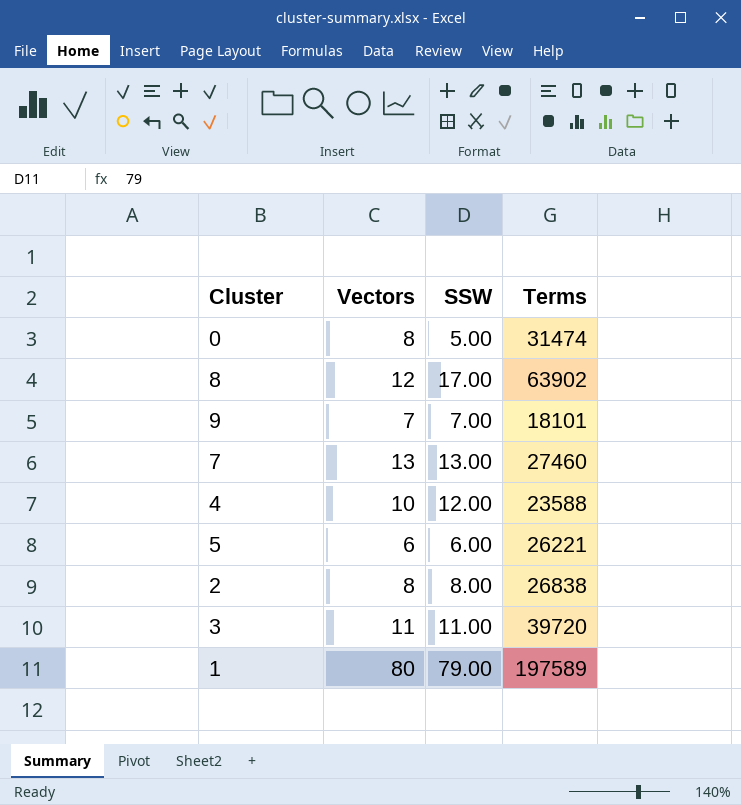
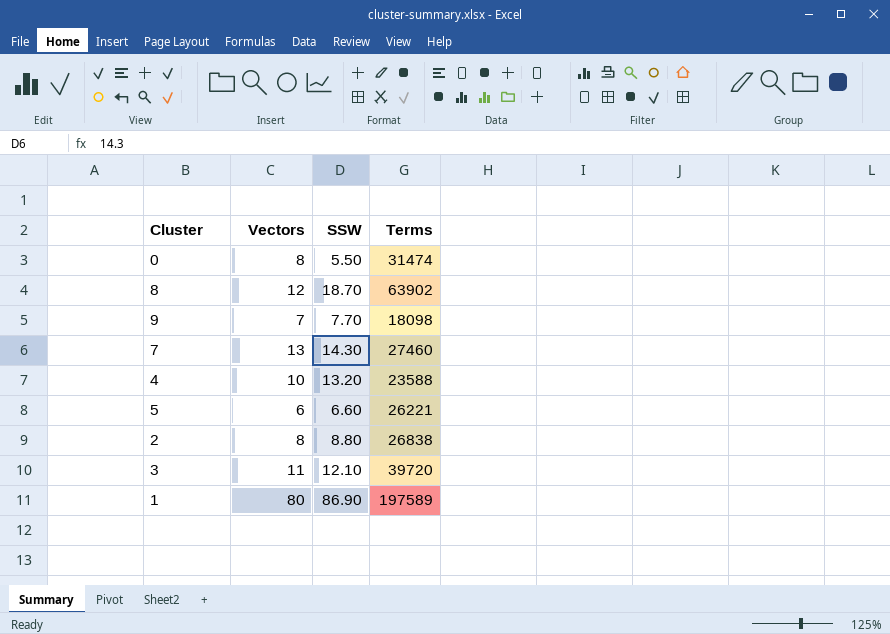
0 | SSW: 5.00 -> 5.50
8 | SSW: 17.00 -> 18.70
9 | SSW: 7.00 -> 7.70
9 | Terms: 18101 -> 18098
7 | SSW: 13.00 -> 14.30
4 | SSW: 12.00 -> 13.20
5 | SSW: 6.00 -> 6.60
2 | SSW: 8.00 -> 8.80
3 | SSW: 11.00 -> 12.10
1 | SSW: 79.00 -> 86.90

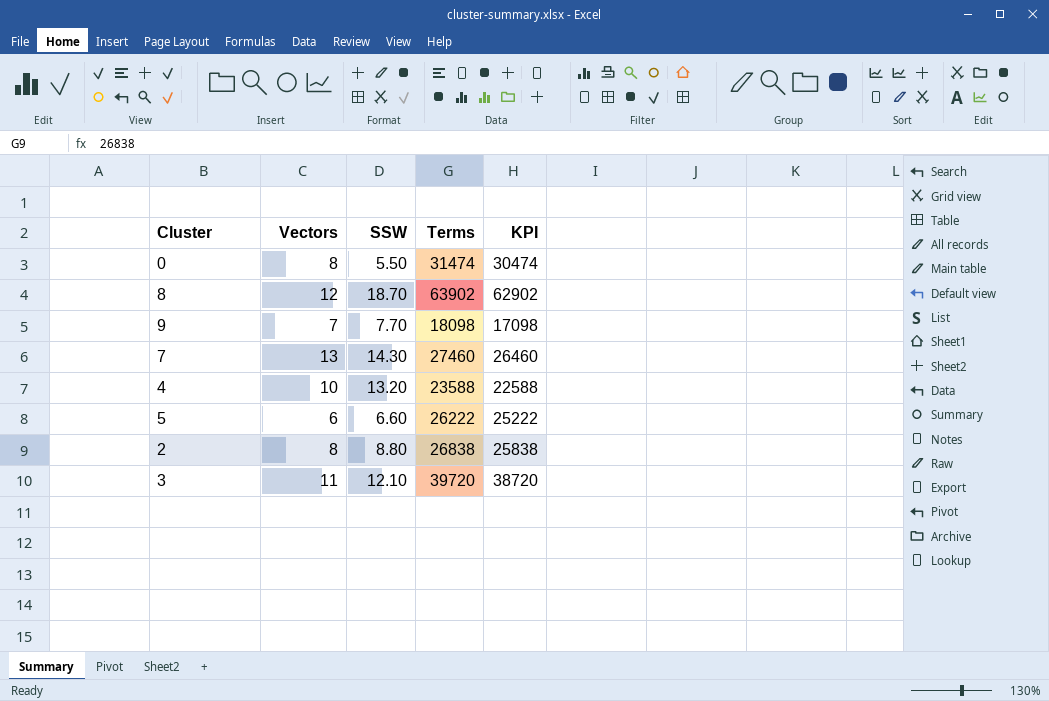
column KPI | formula: none -> [Terms] - 1000
row 1: 80 | 86.90 | 197589 -> none
5 | Terms: 26221 -> 26222

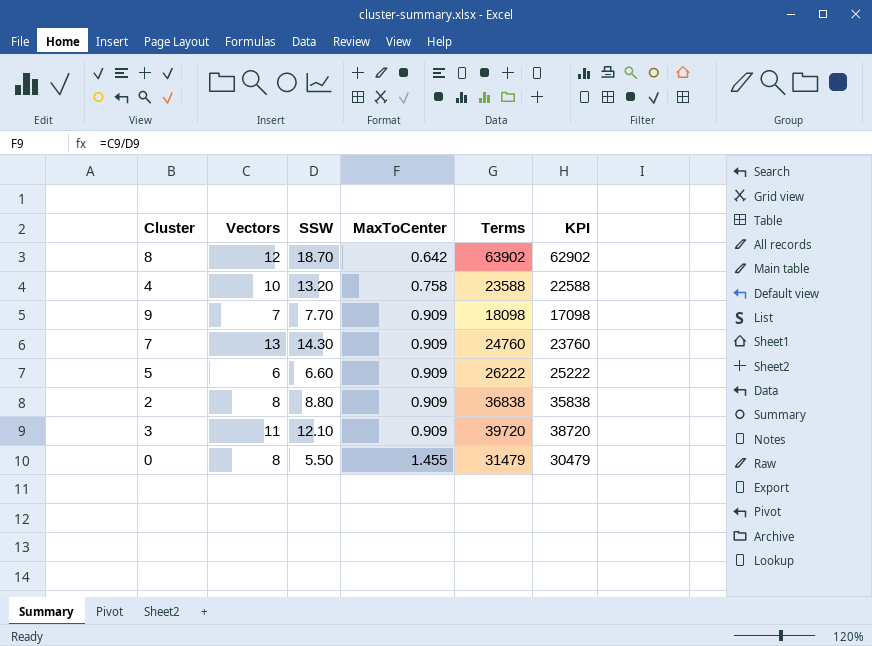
row order: none -> MaxToCenter ascending
column MaxToCenter | formula: none -> [Vectors] / [SSW]
7 | Terms: 27460 -> 24760
7 | KPI: 26460 -> 23760
2 | Terms: 26838 -> 36838
2 | KPI: 25838 -> 35838
0 | Terms: 31474 -> 31479
0 | KPI: 30474 -> 30479

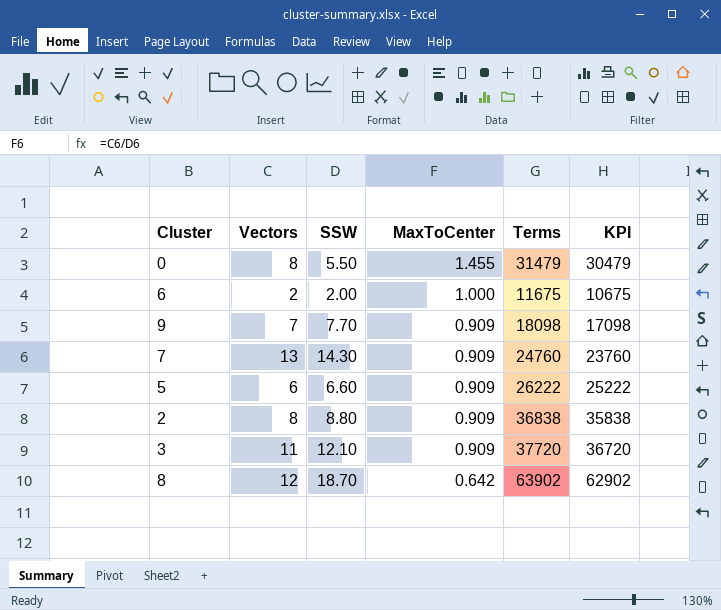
row order: MaxToCenter ascending -> MaxToCenter descending
row 4: 10 | 13.20 | 0.758 | 23588 | 22588 -> none
row 6: none -> 2 | 2.00 | 1.000 | 11675 | 10675
3 | Terms: 39720 -> 37720
3 | KPI: 38720 -> 36720

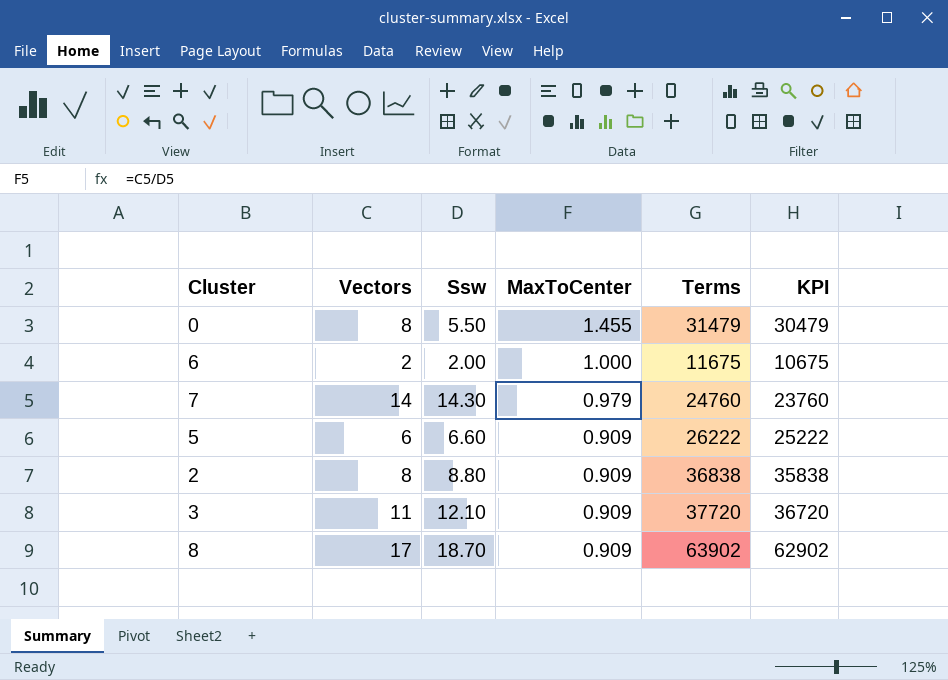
column name: SSW -> Ssw
row 9: 7 | 7.70 | 0.909 | 18098 | 17098 -> none
7 | Vectors: 13 -> 14
7 | MaxToCenter: 0.909 -> 0.979
8 | Vectors: 12 -> 17
8 | MaxToCenter: 0.642 -> 0.909

